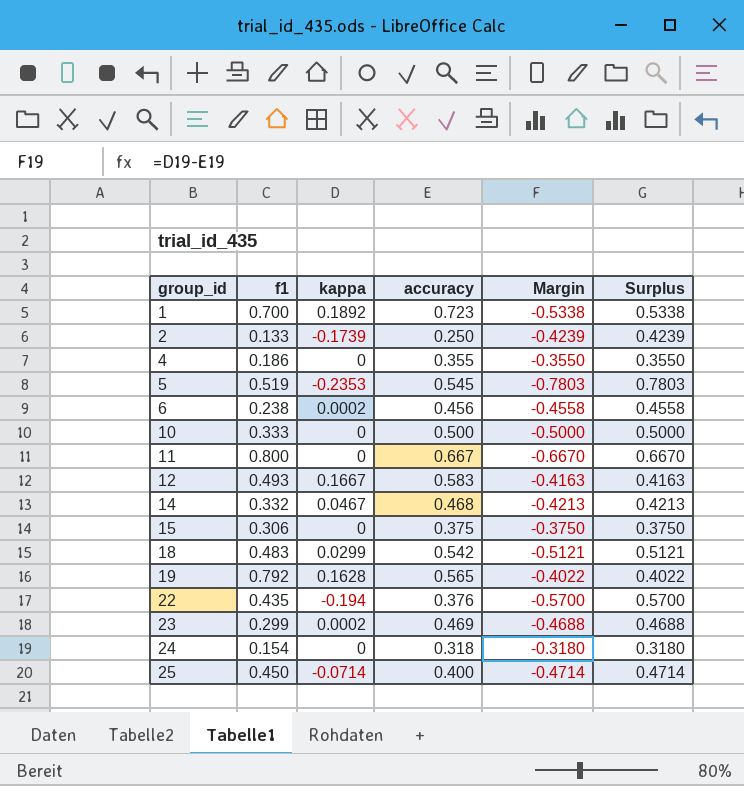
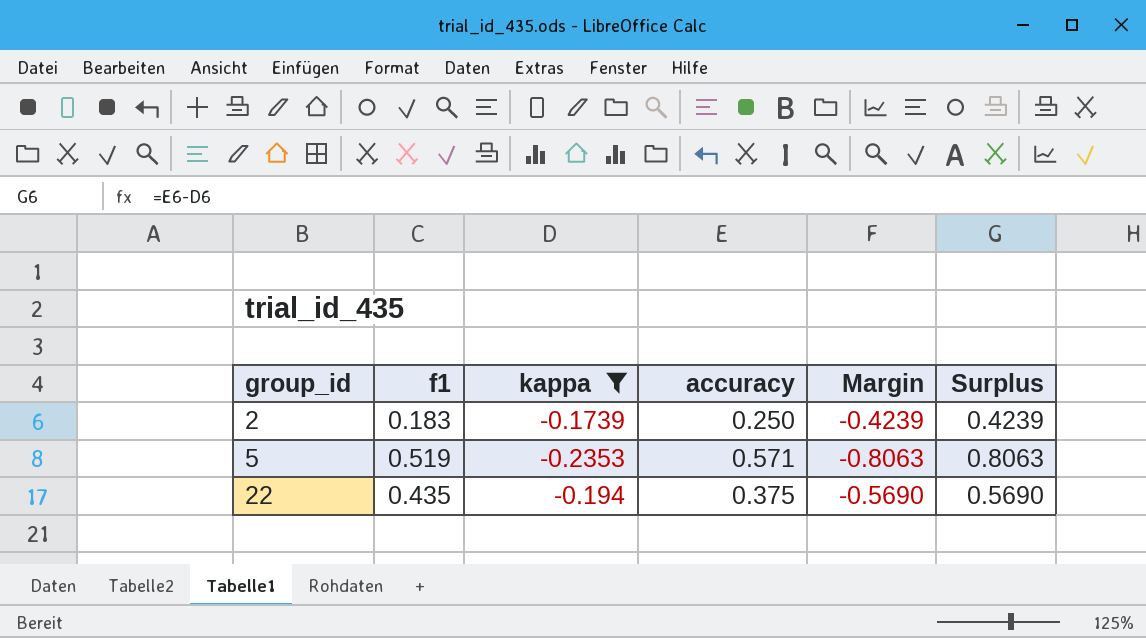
filter: none -> kappa <= -0.1739
2 | f1: 0.133 -> 0.183
5 | accuracy: 0.545 -> 0.571
5 | Margin: -0.7803 -> -0.8063
5 | Surplus: 0.7803 -> 0.8063
22 | accuracy: 0.376 -> 0.375
22 | Margin: -0.5700 -> -0.5690
22 | Surplus: 0.5700 -> 0.5690

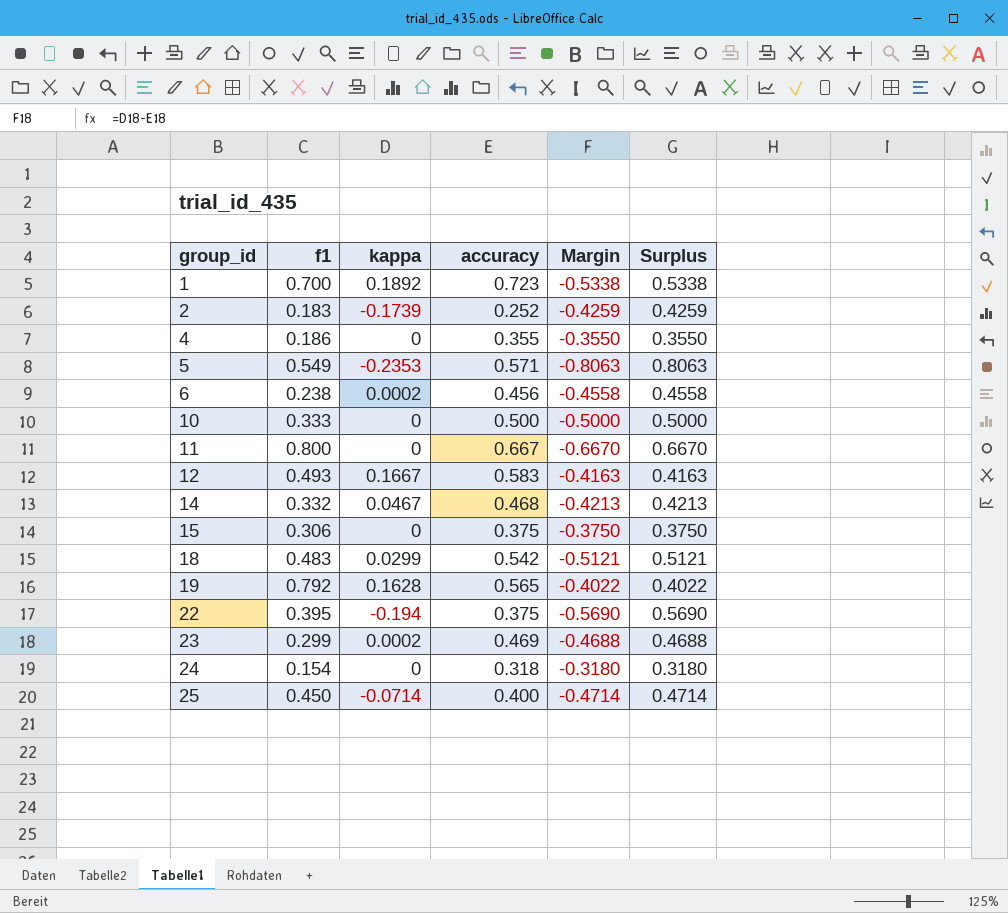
filter: kappa <= -0.1739 -> none
2 | accuracy: 0.250 -> 0.252
2 | Margin: -0.4239 -> -0.4259
2 | Surplus: 0.4239 -> 0.4259
5 | f1: 0.519 -> 0.549
22 | f1: 0.435 -> 0.395

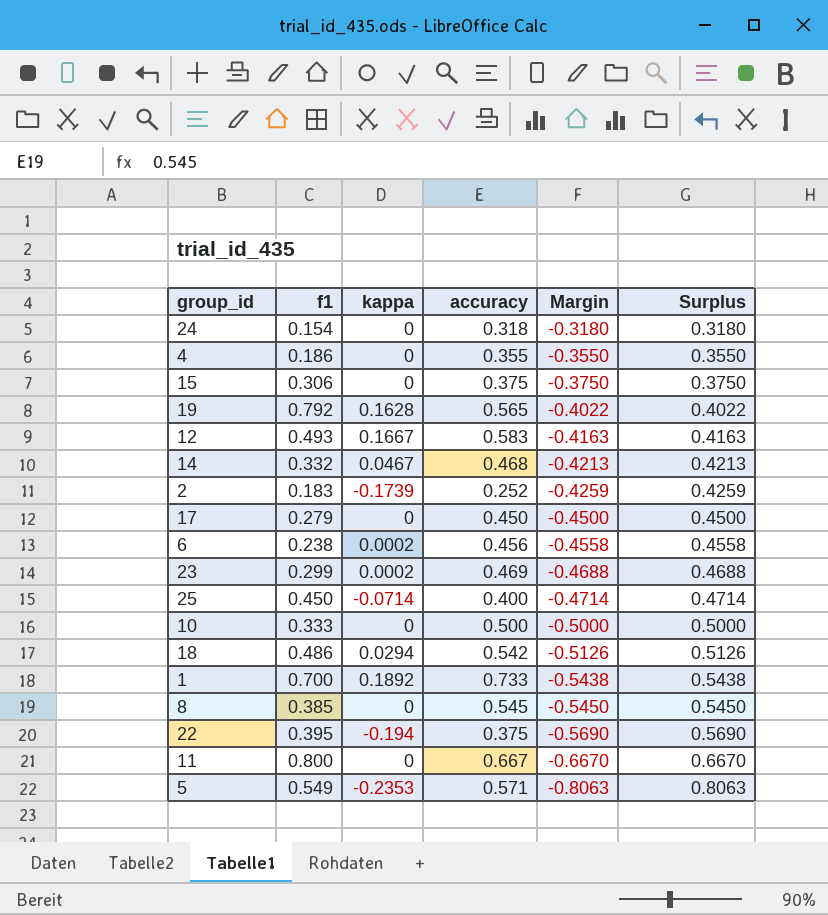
row order: group_id ascending -> Margin descending
row 17: none -> 0.279 | 0 | 0.450 | -0.4500 | 0.4500
18 | f1: 0.483 -> 0.486
18 | kappa: 0.0299 -> 0.0294
18 | Margin: -0.5121 -> -0.5126
18 | Surplus: 0.5121 -> 0.5126
1 | accuracy: 0.723 -> 0.733
1 | Margin: -0.5338 -> -0.5438
1 | Surplus: 0.5338 -> 0.5438
row 8: none -> 0.385 | 0 | 0.545 | -0.5450 | 0.5450

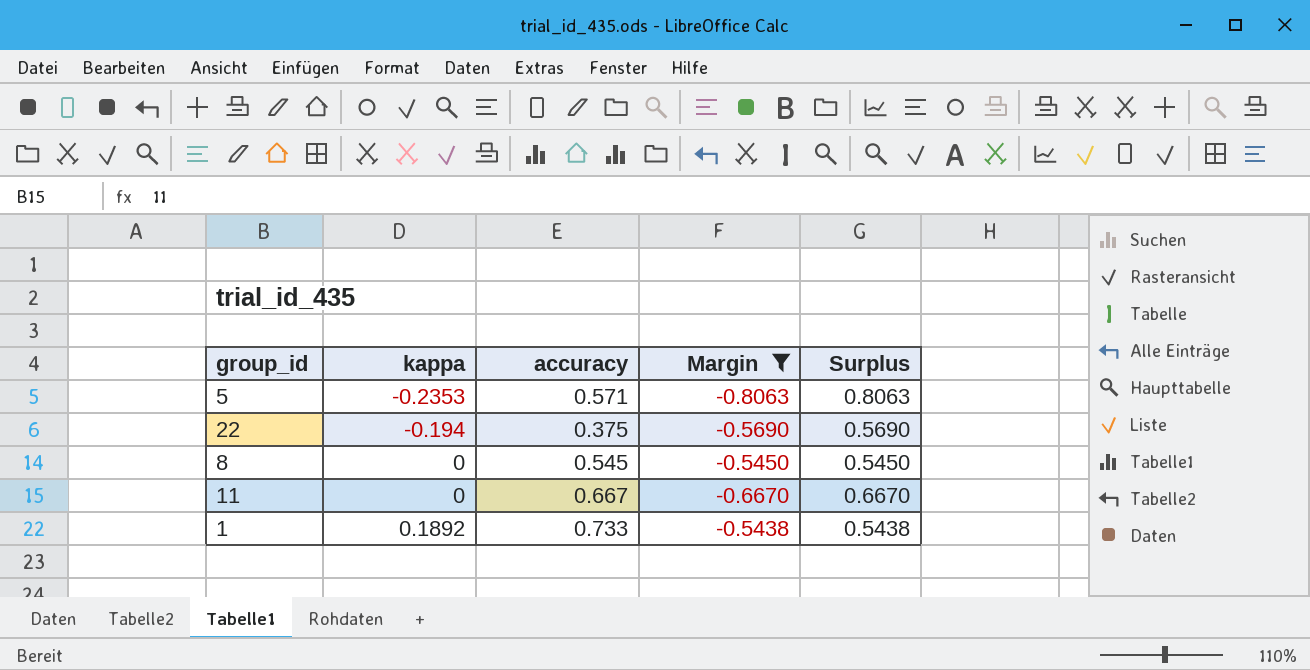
filter: none -> Margin <= -0.5438
row order: Margin descending -> kappa ascending
column f1 | position: 2 -> none

